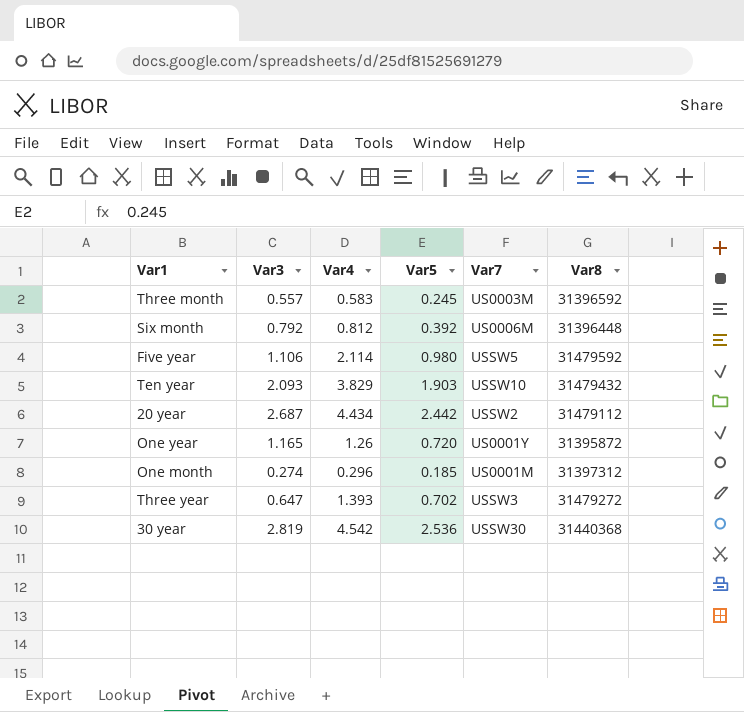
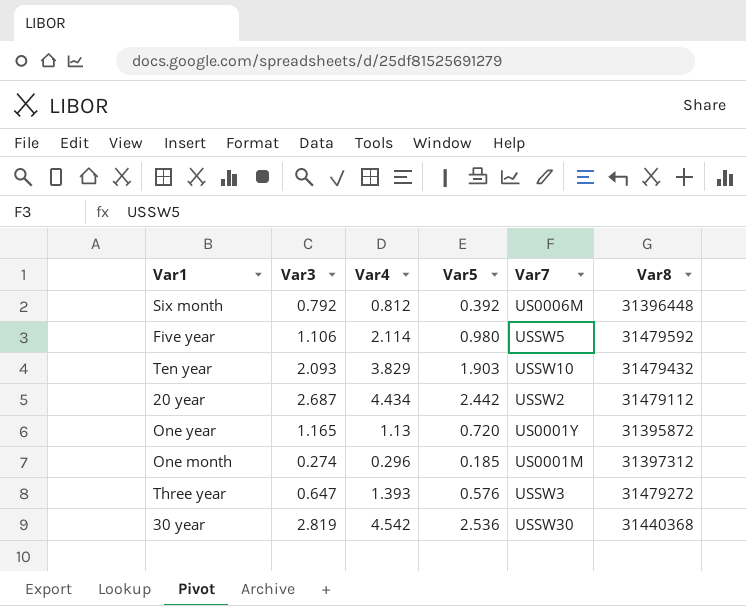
row Three month: 0.557 | 0.583 | 0.245 | US0003M | 31396592 -> none
One year | Var4: 1.26 -> 1.13
Three year | Var5: 0.702 -> 0.576

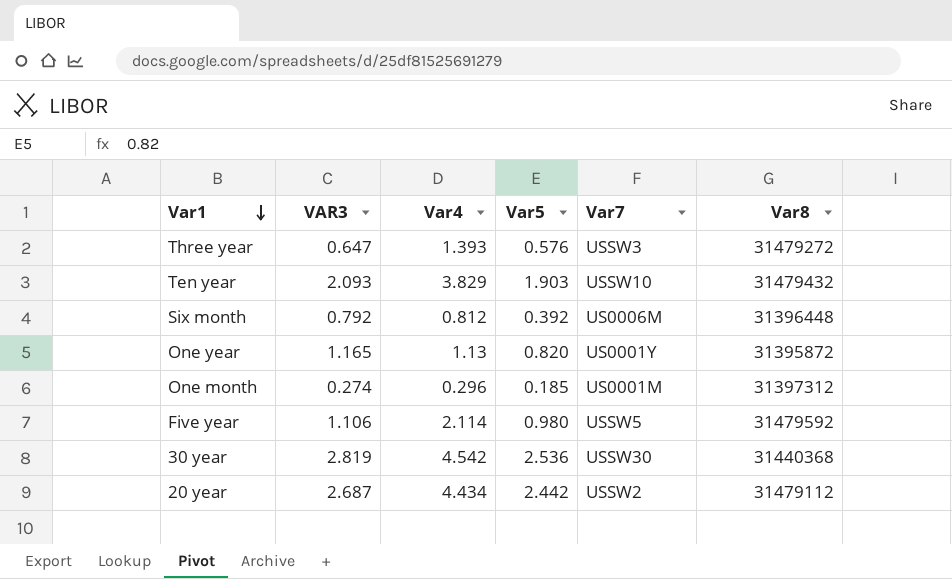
row order: none -> Var1 descending
column name: Var3 -> VAR3
One year | Var5: 0.720 -> 0.820

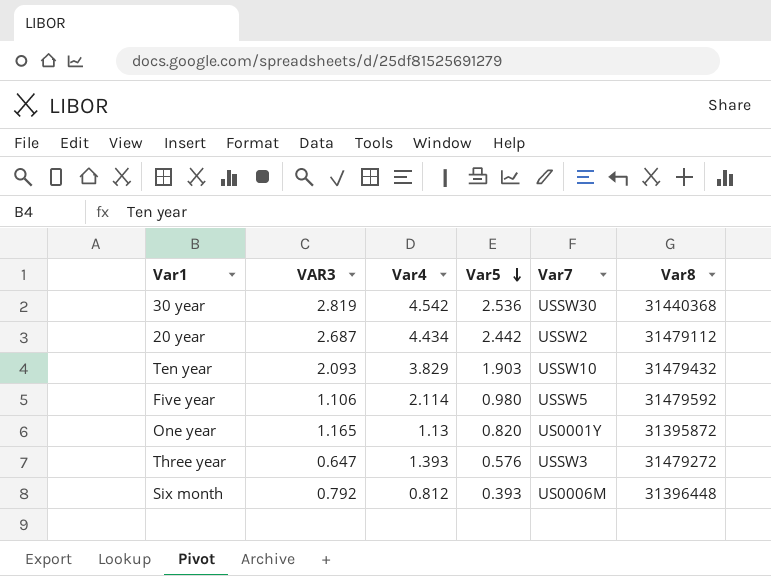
row order: Var1 descending -> Var5 descending
row One month: 0.274 | 0.296 | 0.185 | US0001M | 31397312 -> none
Six month | Var5: 0.392 -> 0.393

